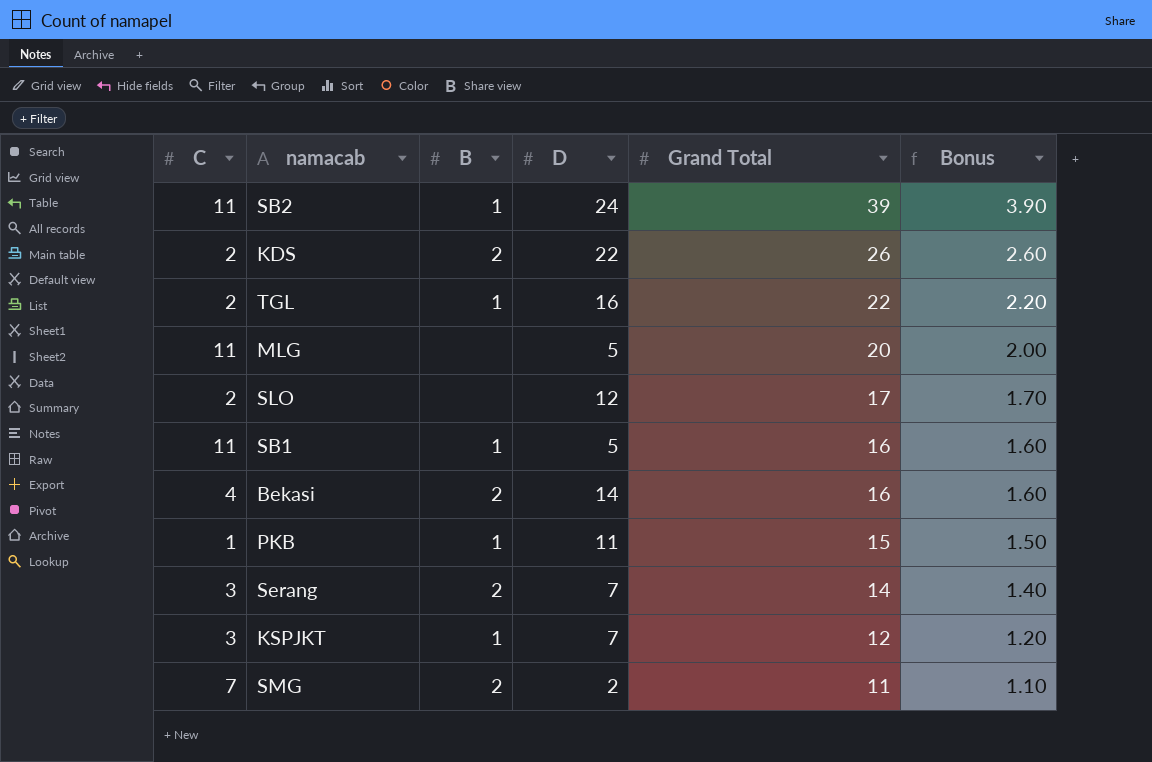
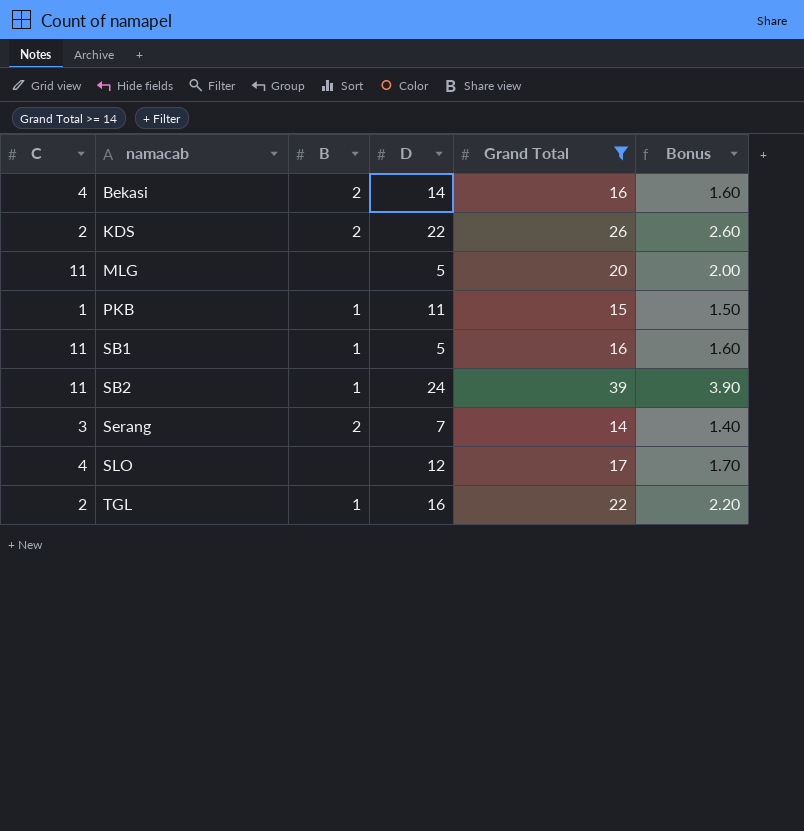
filter: none -> Grand Total >= 14
row order: Grand Total descending -> namacab ascending
SLO | C: 2 -> 4

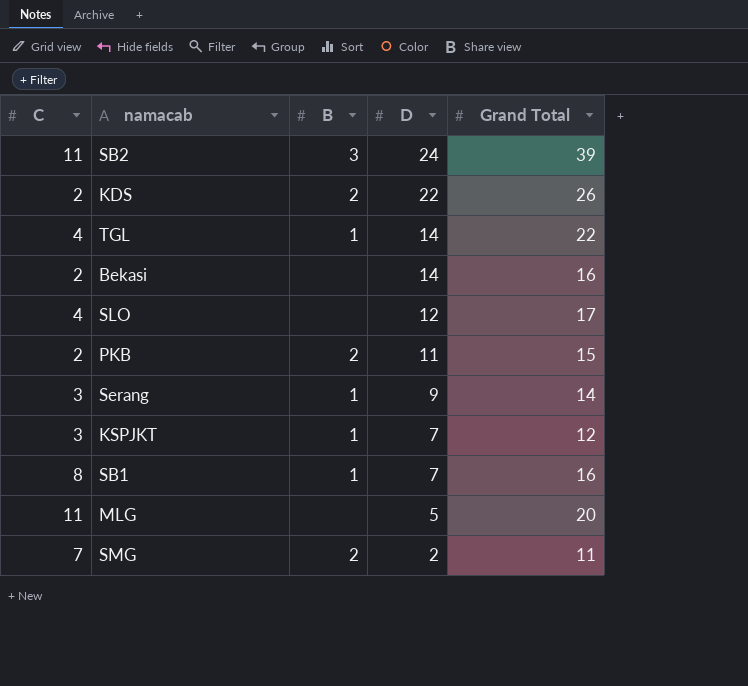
filter: Grand Total >= 14 -> none
row order: namacab ascending -> D descending
column Bonus | formula: [Grand Total] * 0.1 -> none
SB2 | B: 1 -> 3
TGL | C: 2 -> 4
TGL | D: 16 -> 14
Bekasi | C: 4 -> 2
Bekasi | B: 2 -> none
PKB | C: 1 -> 2
PKB | B: 1 -> 2
Serang | B: 2 -> 1
Serang | D: 7 -> 9
SB1 | C: 11 -> 8
SB1 | D: 5 -> 7

